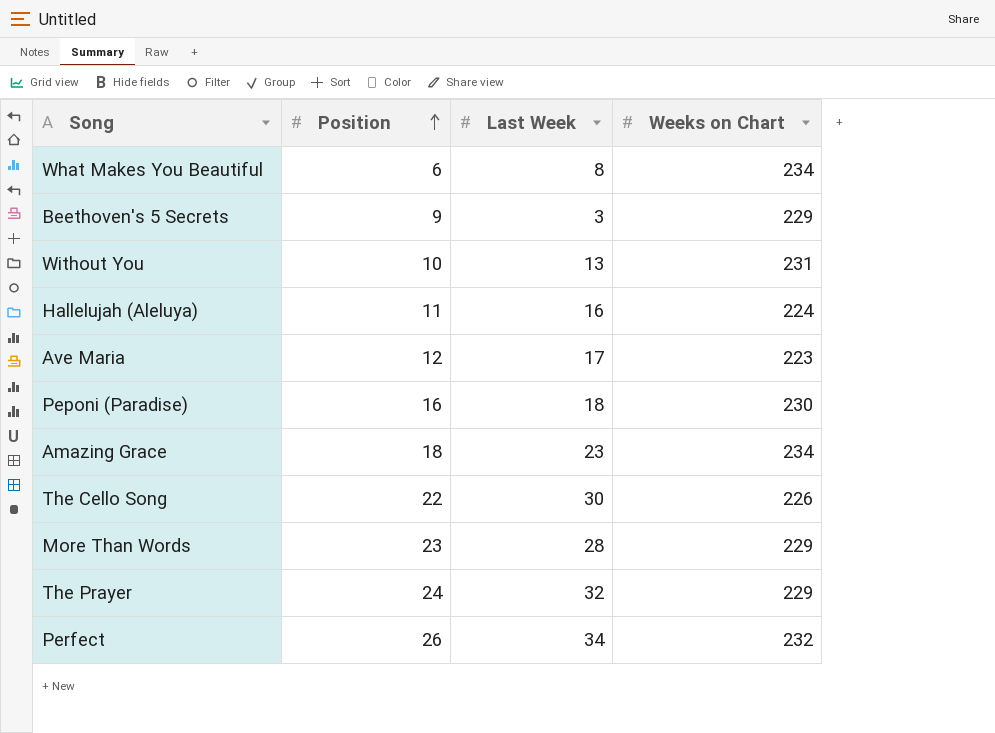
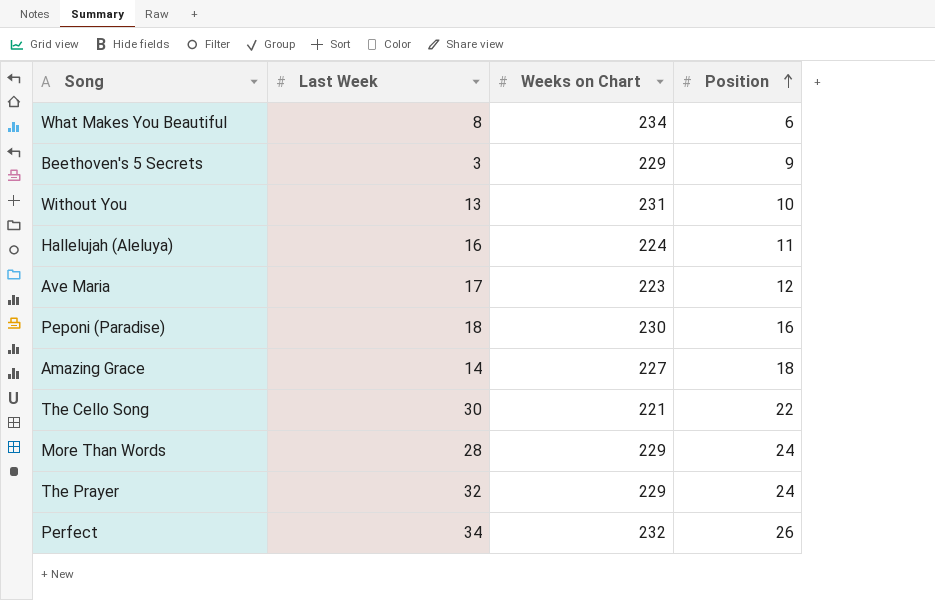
column Position | position: 2 -> 4
Amazing Grace | Last Week: 23 -> 14
Amazing Grace | Weeks on Chart: 234 -> 227
The Cello Song | Weeks on Chart: 226 -> 221
More Than Words | Position: 23 -> 24

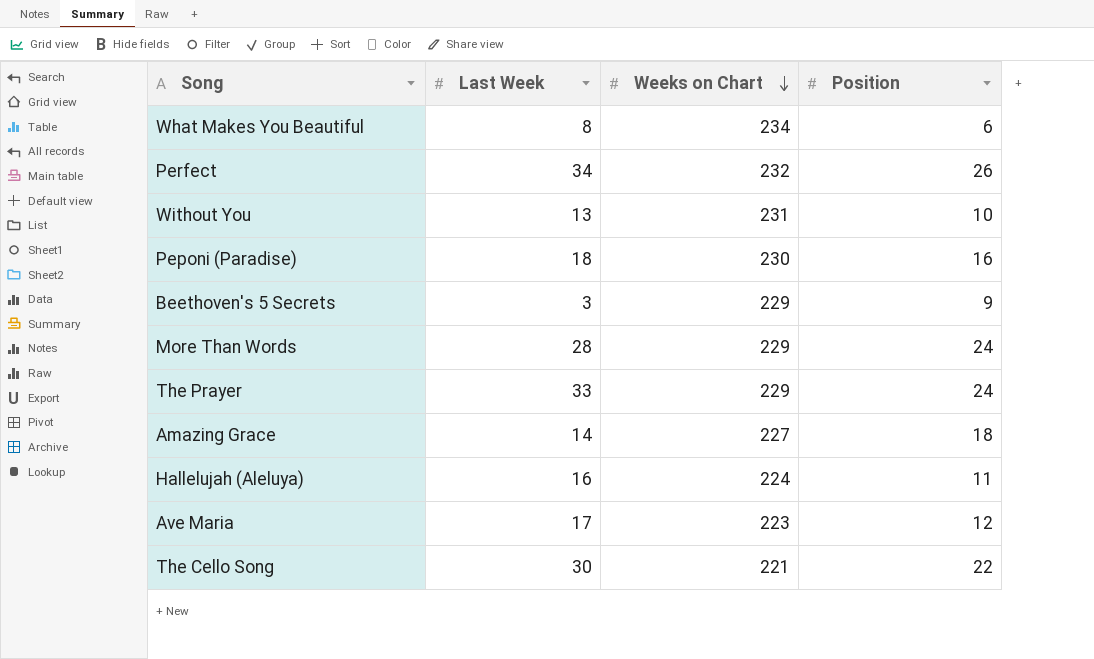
row order: Position ascending -> Weeks on Chart descending
The Prayer | Last Week: 32 -> 33

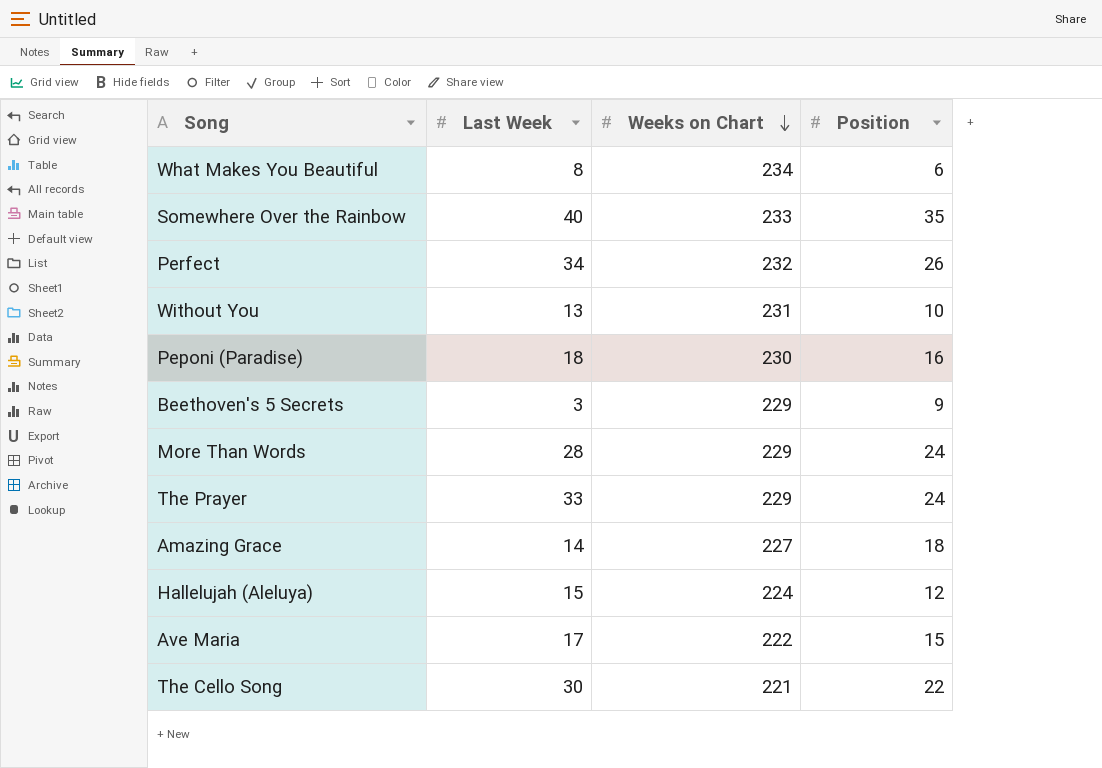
row Somewhere Over the Rainbow: none -> 40 | 233 | 35
Hallelujah (Aleluya) | Last Week: 16 -> 15
Hallelujah (Aleluya) | Position: 11 -> 12
Ave Maria | Weeks on Chart: 223 -> 222
Ave Maria | Position: 12 -> 15

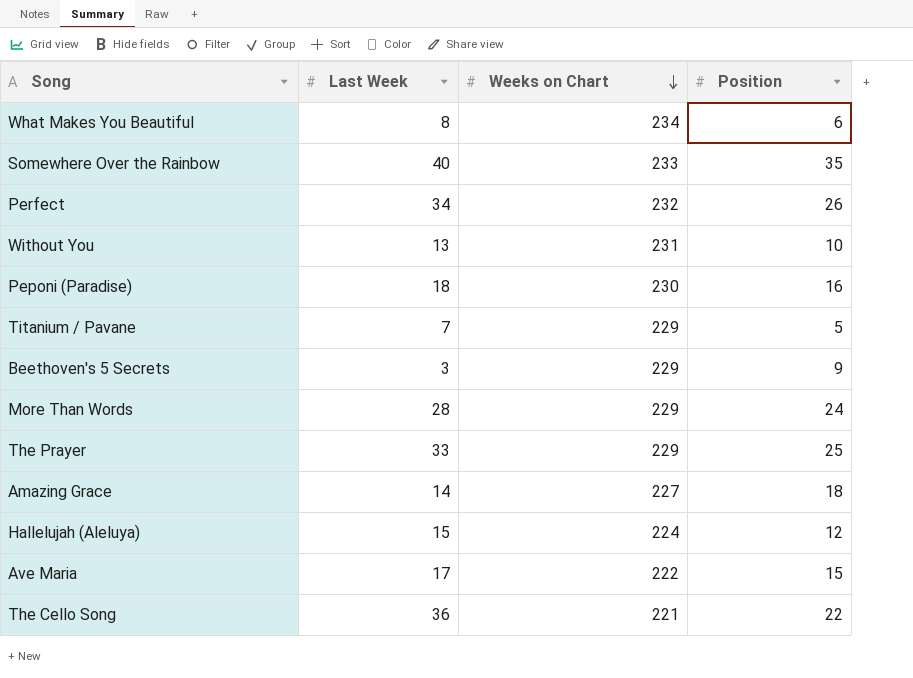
row Titanium / Pavane: none -> 7 | 229 | 5
The Prayer | Position: 24 -> 25
The Cello Song | Last Week: 30 -> 36

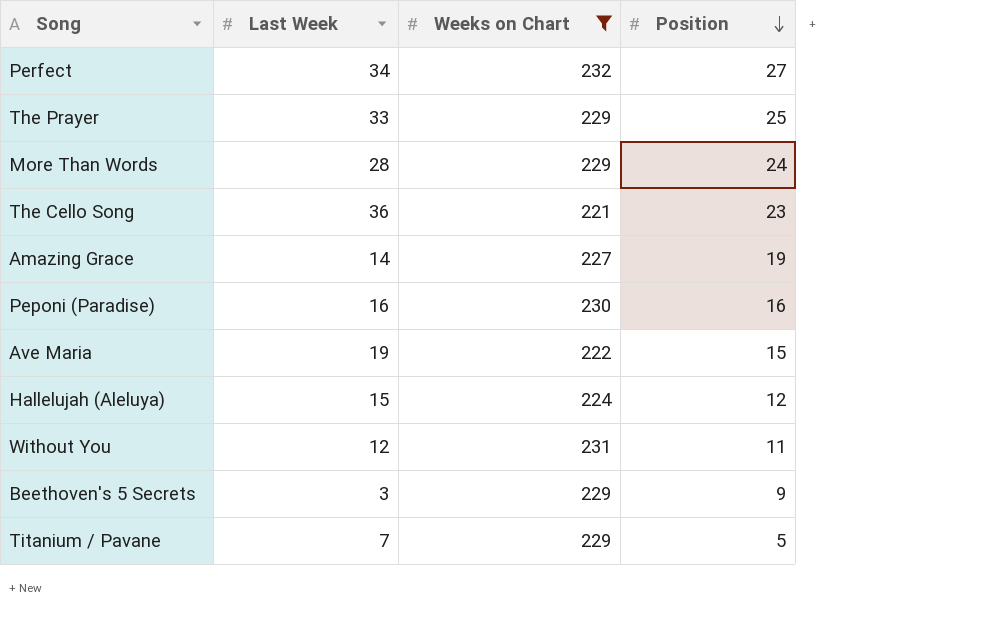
filter: none -> Weeks on Chart <= 232
row order: Weeks on Chart descending -> Position descending
Perfect | Position: 26 -> 27
The Cello Song | Position: 22 -> 23
Amazing Grace | Position: 18 -> 19
Peponi (Paradise) | Last Week: 18 -> 16
Ave Maria | Last Week: 17 -> 19
Without You | Last Week: 13 -> 12
Without You | Position: 10 -> 11

